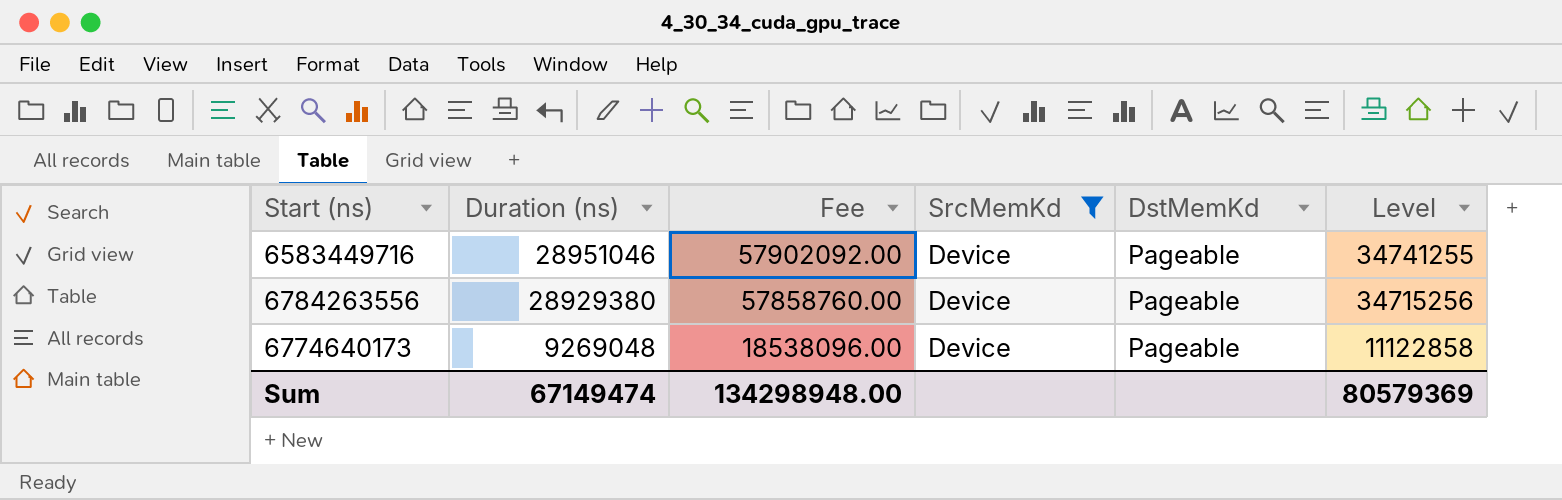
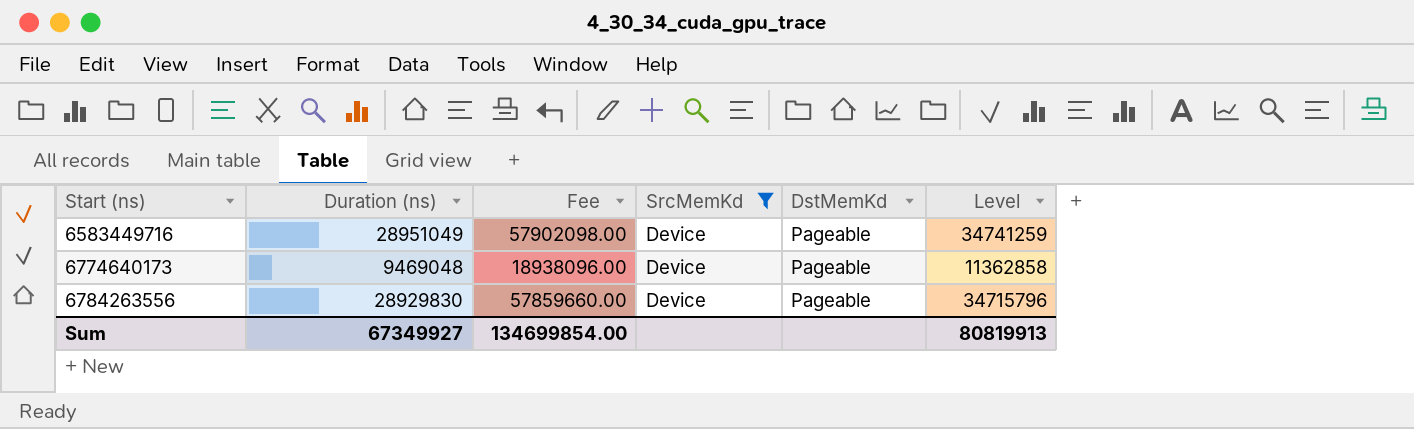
row order: Duration (ns) descending -> Start (ns) ascending
6583449716 | Duration (ns): 28951046 -> 28951049
6583449716 | Fee: 57902092.00 -> 57902098.00
6583449716 | Level: 34741255 -> 34741259
6774640173 | Duration (ns): 9269048 -> 9469048
6774640173 | Fee: 18538096.00 -> 18938096.00
6774640173 | Level: 11122858 -> 11362858
6784263556 | Duration (ns): 28929380 -> 28929830
6784263556 | Fee: 57858760.00 -> 57859660.00
6784263556 | Level: 34715256 -> 34715796
Sum | Duration (ns): 67149474 -> 67349927
Sum | Fee: 134298948.00 -> 134699854.00
Sum | Level: 80579369 -> 80819913

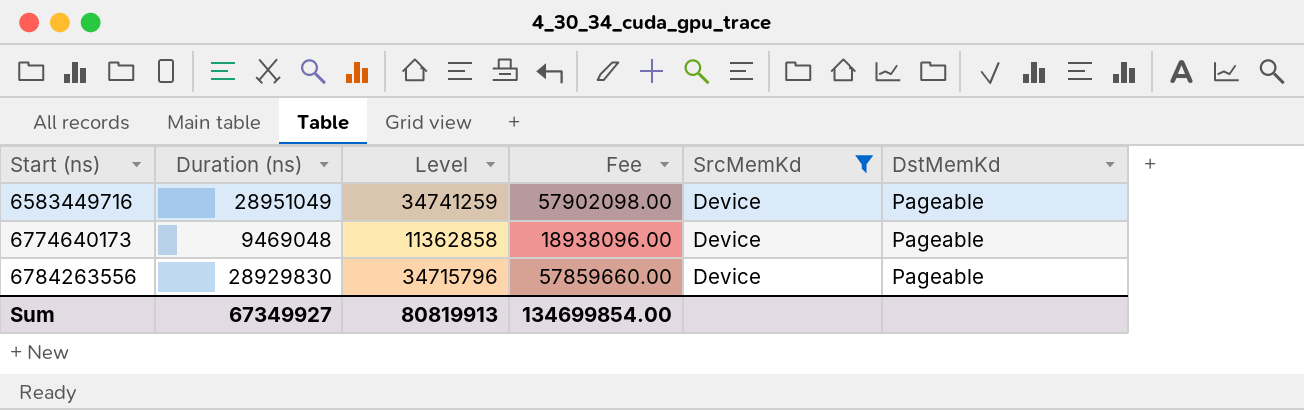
column Level | position: 6 -> 3

